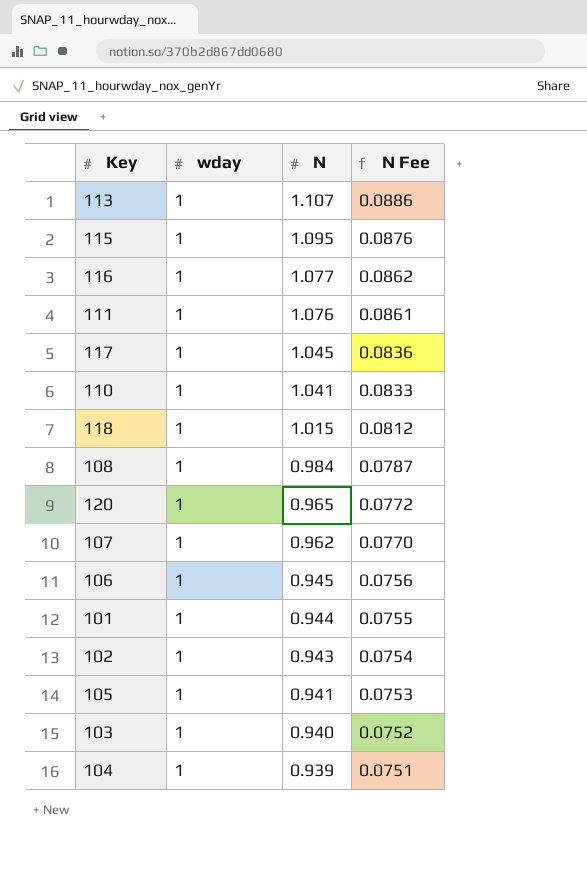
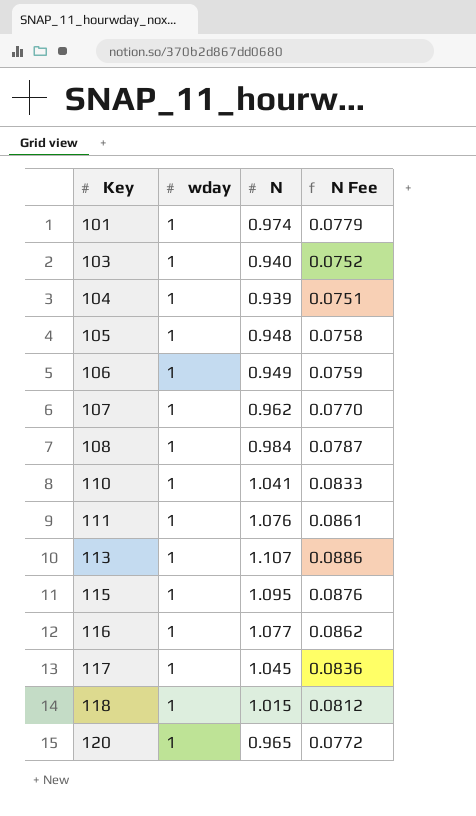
row order: N descending -> Key ascending
row 102: 1 | 0.943 | 0.0754 -> none
101 | N: 0.944 -> 0.974
101 | N Fee: 0.0755 -> 0.0779
105 | N: 0.941 -> 0.948
105 | N Fee: 0.0753 -> 0.0758
106 | N: 0.945 -> 0.949
106 | N Fee: 0.0756 -> 0.0759

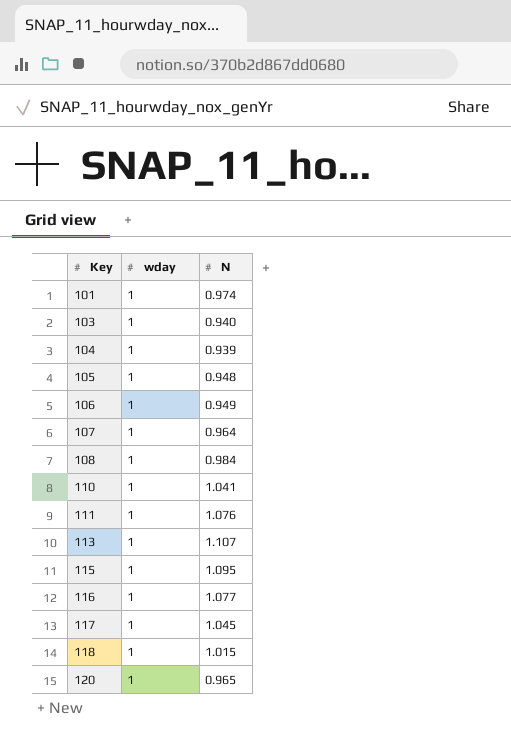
column N Fee | formula: [N] * 0.08 -> none
107 | N: 0.962 -> 0.964

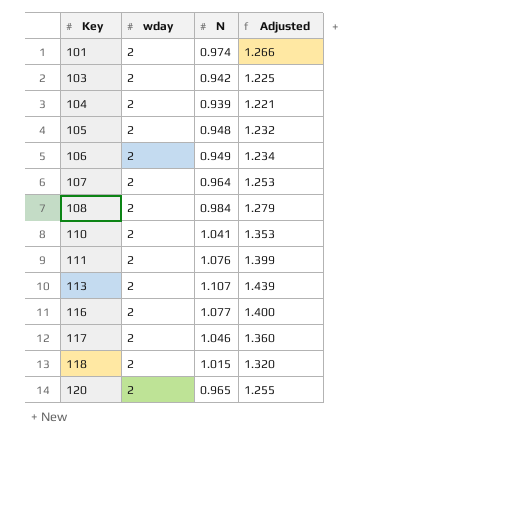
column Adjusted | formula: none -> [N] * 1.3
row 115: 1 | 1.095 -> none
101 | wday: 1 -> 2
103 | wday: 1 -> 2
103 | N: 0.940 -> 0.942
104 | wday: 1 -> 2
105 | wday: 1 -> 2
106 | wday: 1 -> 2
107 | wday: 1 -> 2
108 | wday: 1 -> 2
110 | wday: 1 -> 2
111 | wday: 1 -> 2
113 | wday: 1 -> 2
116 | wday: 1 -> 2
117 | wday: 1 -> 2
117 | N: 1.045 -> 1.046
118 | wday: 1 -> 2
120 | wday: 1 -> 2

